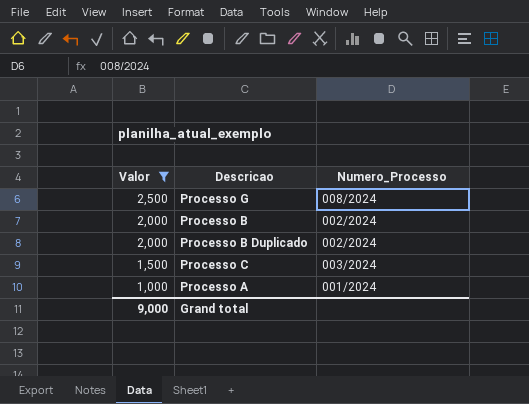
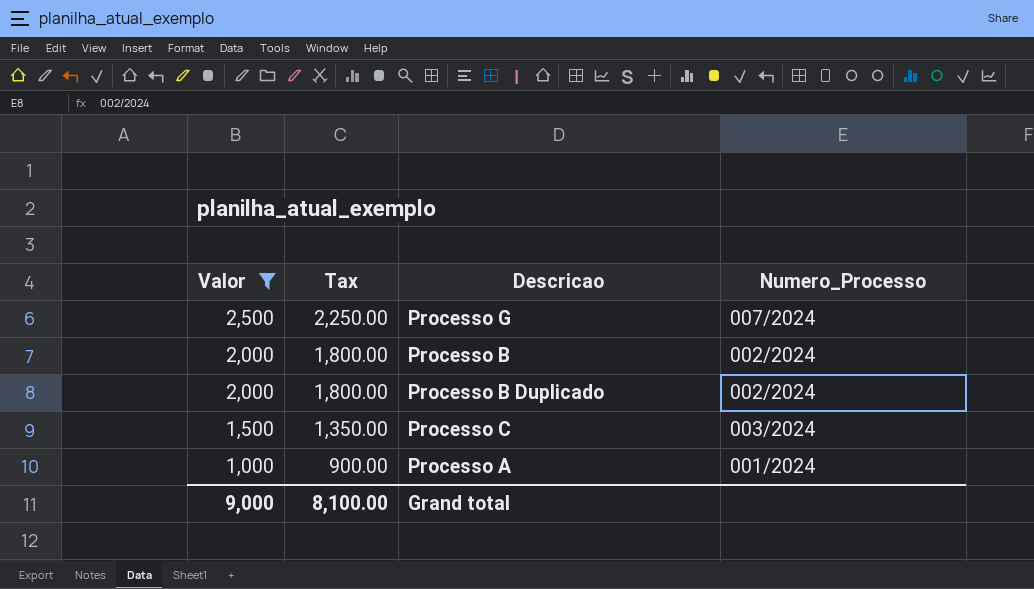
column Tax | formula: none -> [Valor] * 0.9
Processo G | Numero_Processo: 008/2024 -> 007/2024

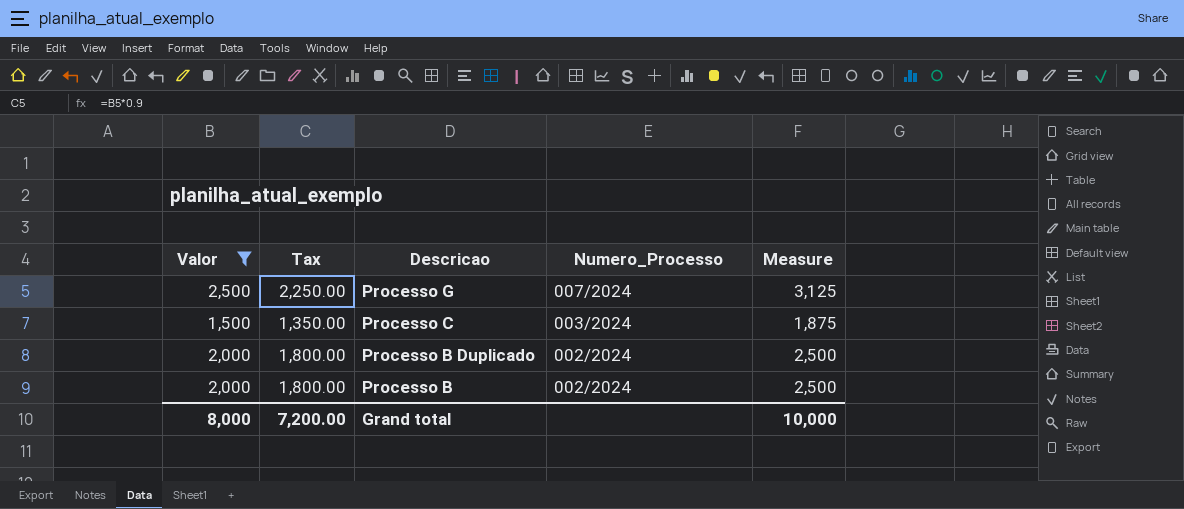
row order: Valor descending -> Descricao descending
column Measure | formula: none -> [Valor] * 1.25
row Processo A: 1,000 | 900.00 | 001/2024 -> none
Grand total | Valor: 9,000 -> 8,000
Grand total | Tax: 8,100.00 -> 7,200.00

